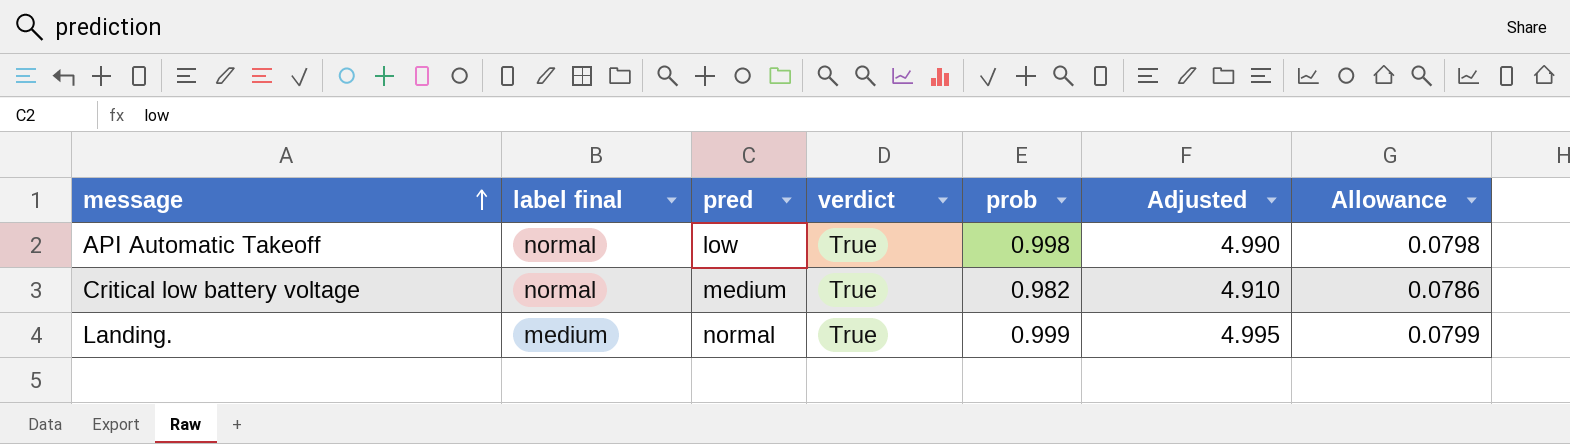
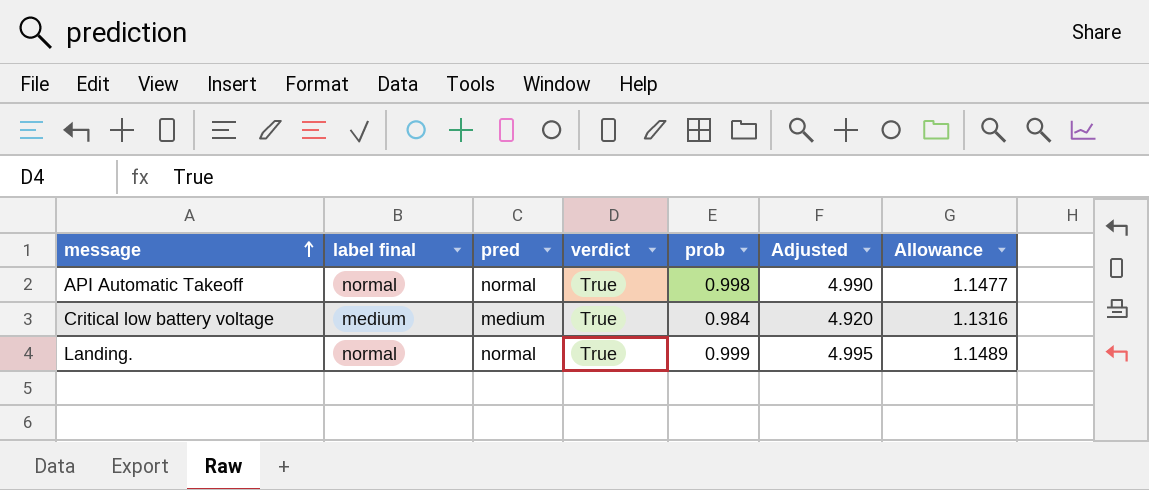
column Allowance | formula: [prob] * 0.08 -> [prob] * 1.15
API Automatic Takeoff | pred: low -> normal
Critical low battery voltage | label final: normal -> medium
Critical low battery voltage | prob: 0.982 -> 0.984
Critical low battery voltage | Adjusted: 4.910 -> 4.920
Landing. | label final: medium -> normal

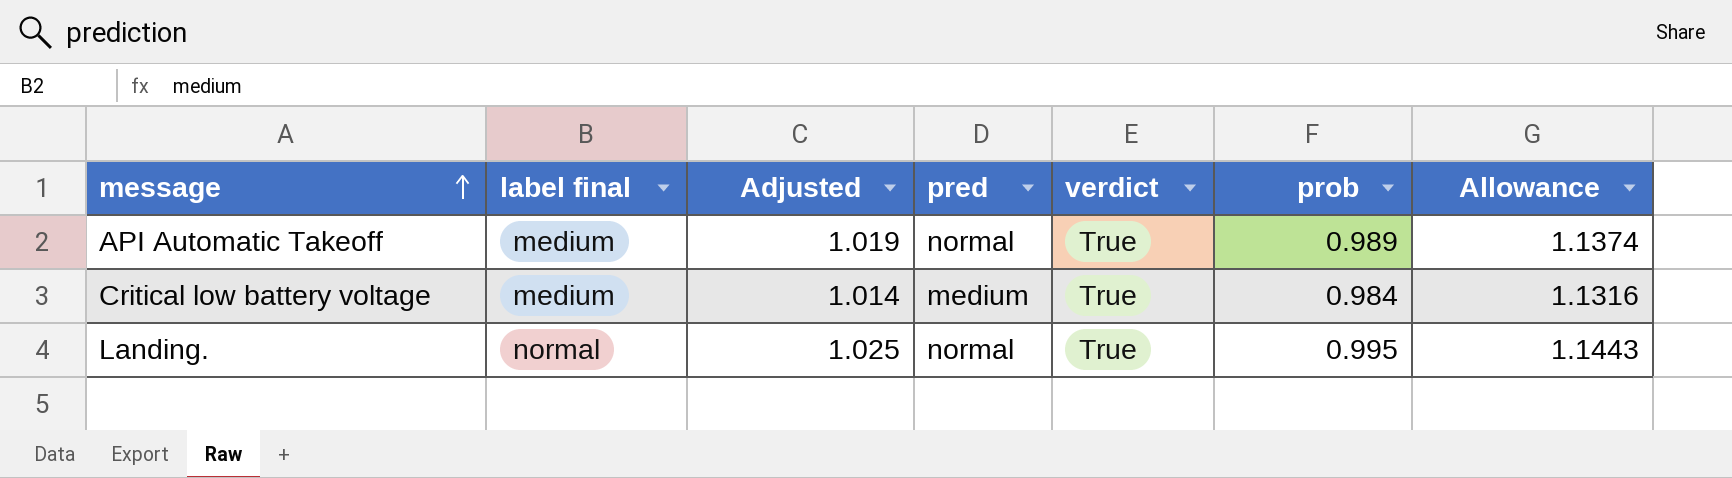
column Adjusted | formula: [prob] * 5 -> [prob] * 1.03
column Adjusted | position: 6 -> 3
API Automatic Takeoff | label final: normal -> medium
API Automatic Takeoff | prob: 0.998 -> 0.989
API Automatic Takeoff | Allowance: 1.1477 -> 1.1374
Landing. | prob: 0.999 -> 0.995
Landing. | Allowance: 1.1489 -> 1.1443

